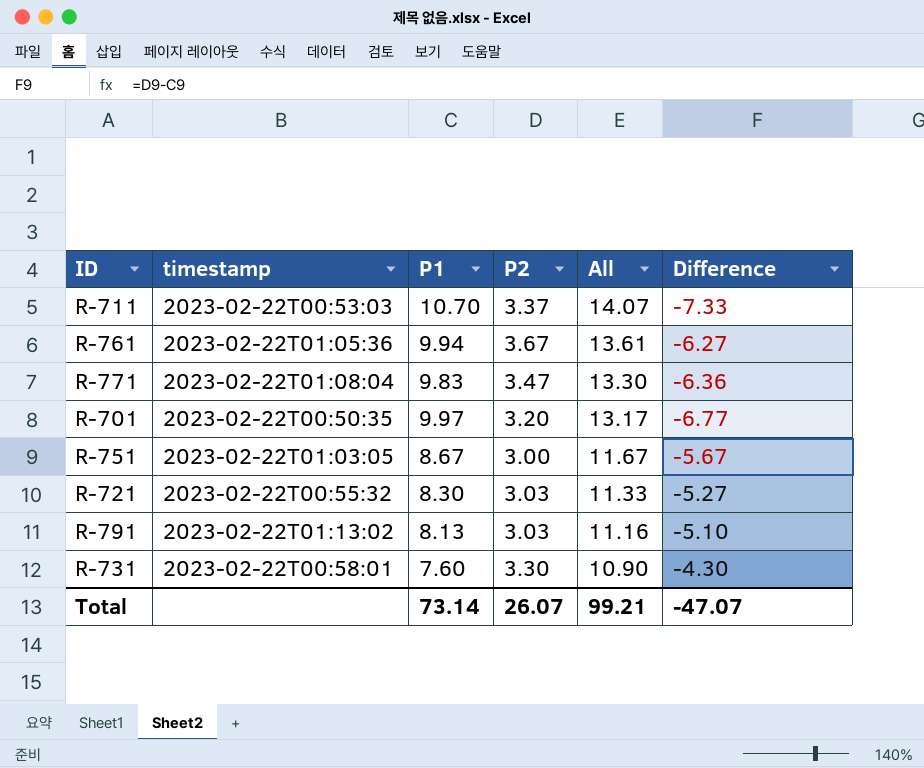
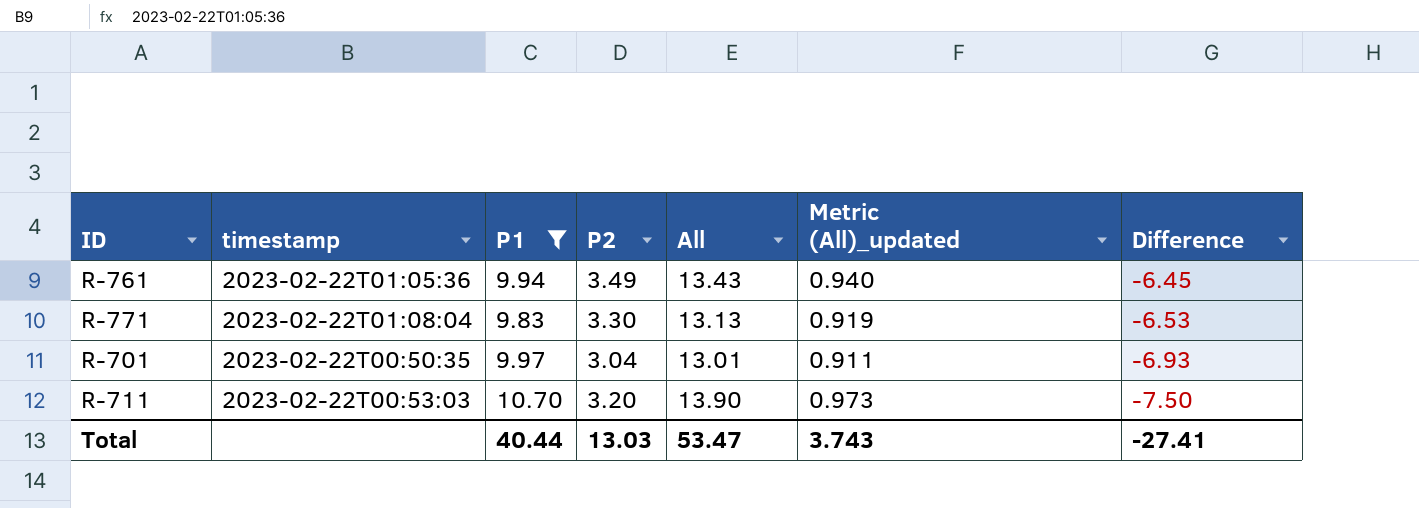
filter: none -> P1 >= 9.83
row order: All descending -> Difference descending
column Metric (All)_updated | formula: none -> [All] * 0.07
R-761 | P2: 3.67 -> 3.49
R-761 | All: 13.61 -> 13.43
R-761 | Difference: -6.27 -> -6.45
R-771 | P2: 3.47 -> 3.30
R-771 | All: 13.30 -> 13.13
R-771 | Difference: -6.36 -> -6.53
R-701 | P2: 3.20 -> 3.04
R-701 | All: 13.17 -> 13.01
R-701 | Difference: -6.77 -> -6.93
R-711 | P2: 3.37 -> 3.20
R-711 | All: 14.07 -> 13.90
R-711 | Difference: -7.33 -> -7.50
Total | P1: 73.14 -> 40.44
Total | P2: 26.07 -> 13.03
Total | All: 99.21 -> 53.47
Total | Difference: -47.07 -> -27.41

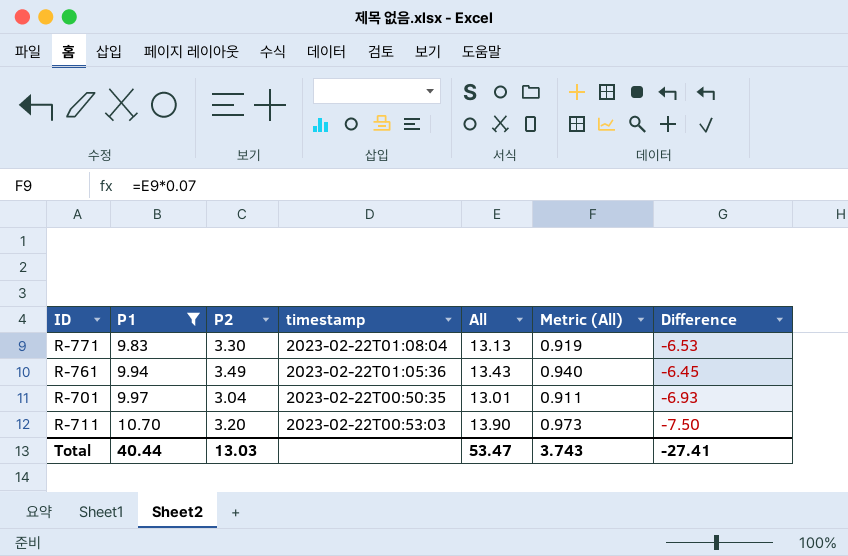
row order: Difference descending -> P1 ascending
column timestamp | position: 2 -> 4
column name: Metric (All)_updated -> Metric (All)

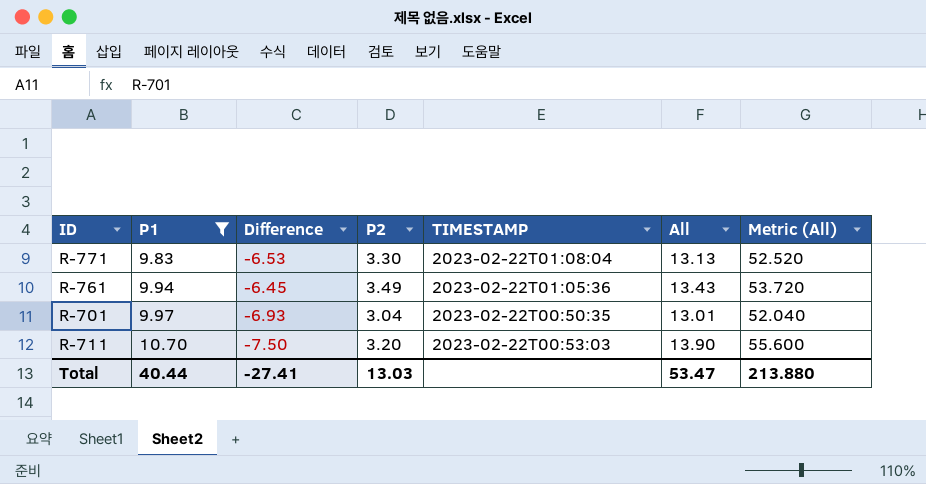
column Difference | position: 7 -> 3
column name: timestamp -> TIMESTAMP
column Metric (All) | formula: [All] * 0.07 -> [All] * 4
Total | Metric (All): 3.743 -> 213.880

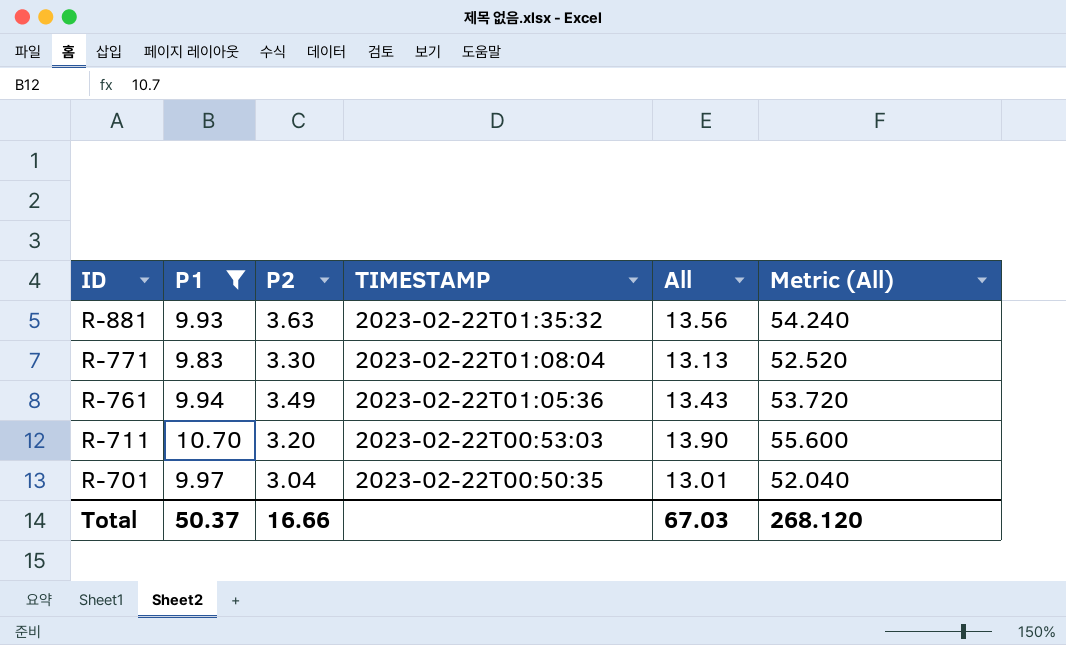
row order: P1 ascending -> ID descending
column Difference | formula: [P2] - [P1] -> none
row R-881: none -> 9.93 | 3.63 | 2023-02-22T01:35:32 | 13.56 | 54.240
Total | P1: 40.44 -> 50.37
Total | P2: 13.03 -> 16.66
Total | All: 53.47 -> 67.03
Total | Metric (All): 213.880 -> 268.120

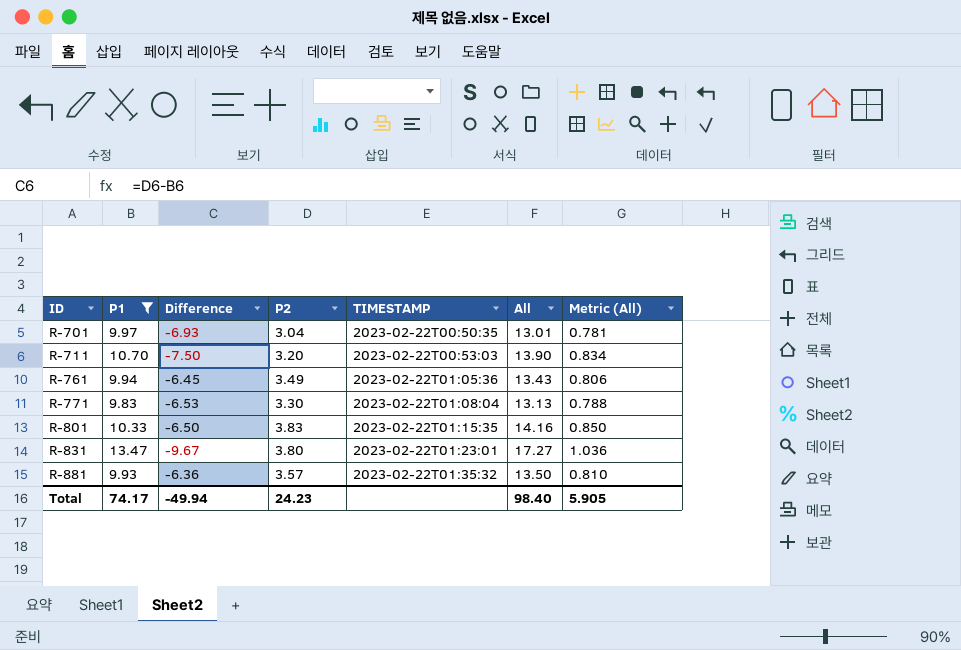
row order: ID descending -> ID ascending
column Difference | formula: none -> [P2] - [P1]
column Metric (All) | formula: [All] * 4 -> [All] * 0.06
row R-801: none -> 10.33 | -6.50 | 3.83 | 2023-02-22T01:15:35 | 14.16 | 0.850
row R-831: none -> 13.47 | -9.67 | 3.80 | 2023-02-22T01:23:01 | 17.27 | 1.036
R-881 | P2: 3.63 -> 3.57
R-881 | All: 13.56 -> 13.50
Total | P1: 50.37 -> 74.17
Total | P2: 16.66 -> 24.23
Total | All: 67.03 -> 98.40
Total | Metric (All): 268.120 -> 5.905

